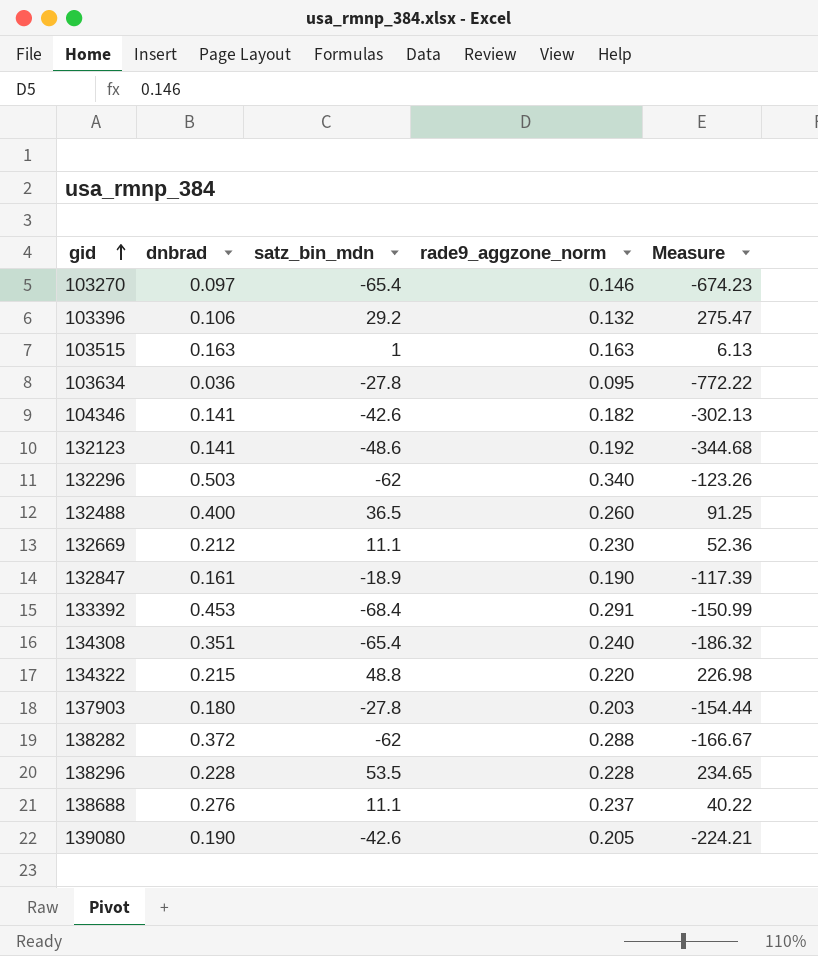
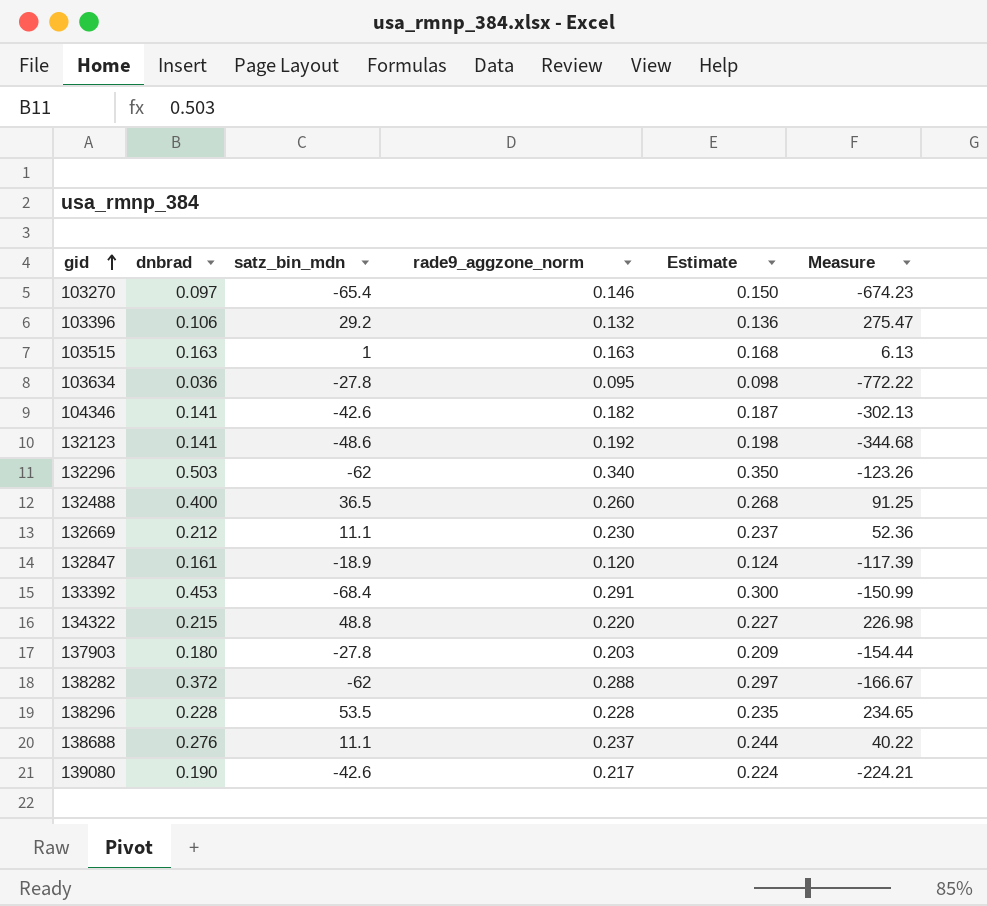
column Estimate | formula: none -> [rade9_aggzone_norm] * 1.03
row 134308: 0.351 | -65.4 | 0.240 | -186.32 -> none
132847 | rade9_aggzone_norm: 0.190 -> 0.120
139080 | rade9_aggzone_norm: 0.205 -> 0.217

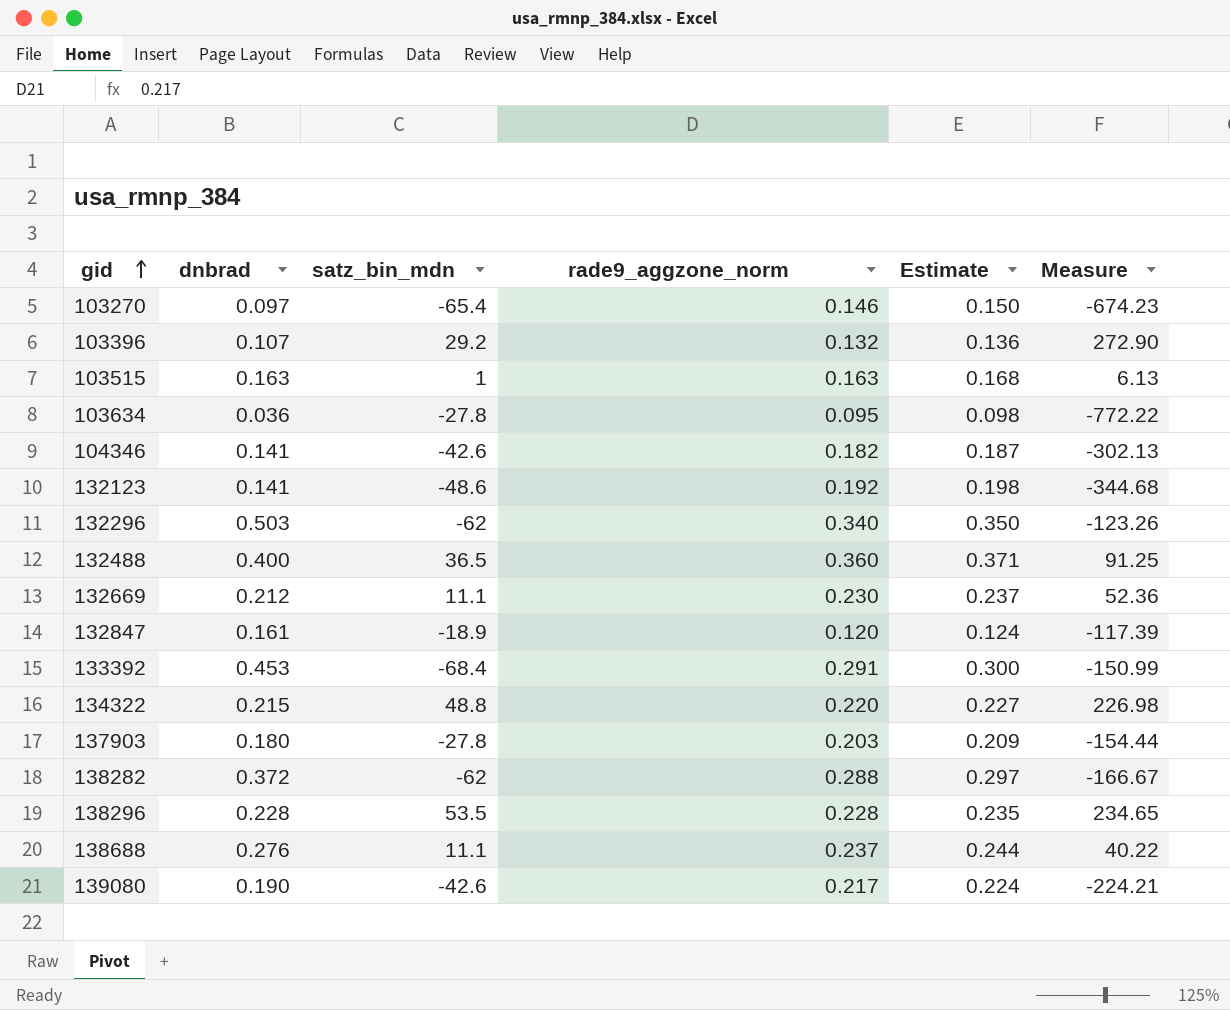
103396 | dnbrad: 0.106 -> 0.107
103396 | Measure: 275.47 -> 272.90
132488 | rade9_aggzone_norm: 0.260 -> 0.360
132488 | Estimate: 0.268 -> 0.371

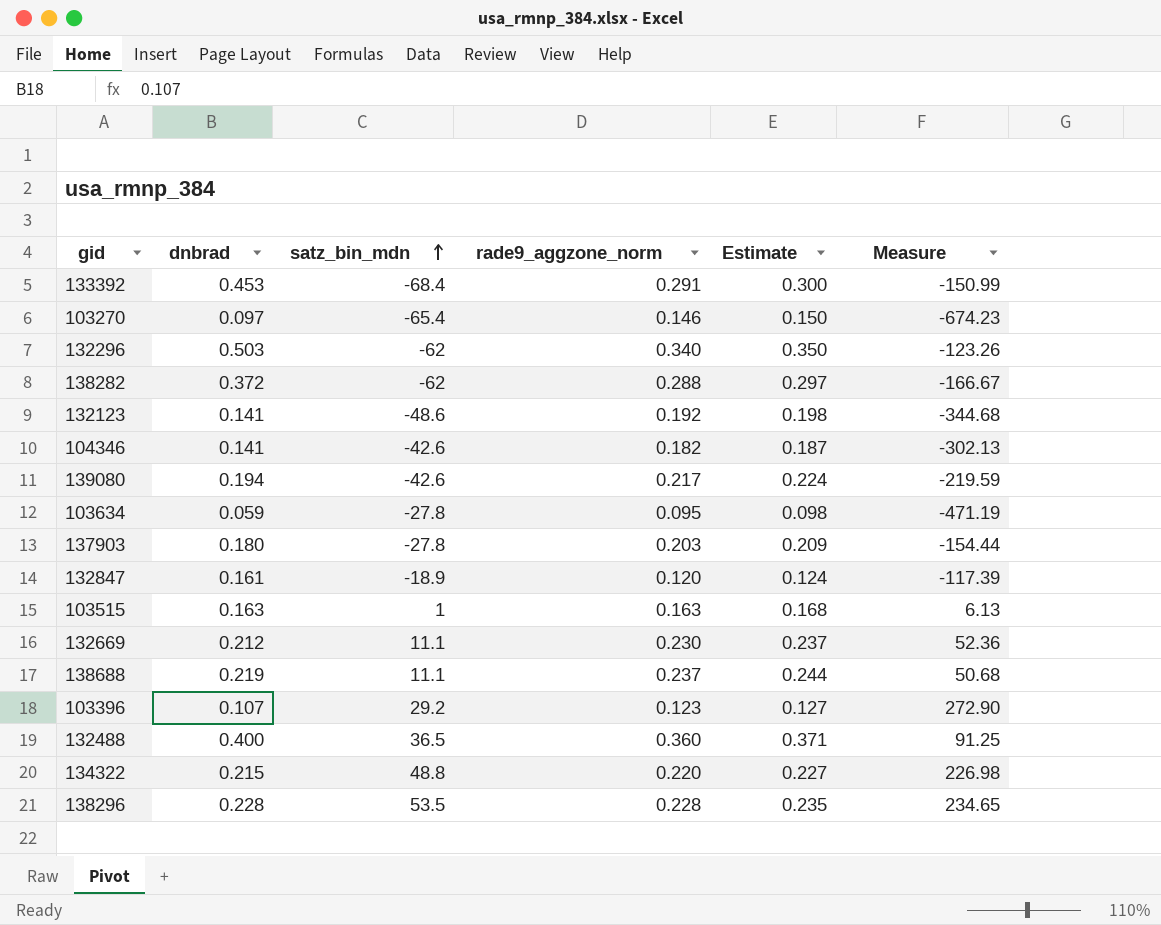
row order: gid ascending -> satz_bin_mdn ascending
139080 | dnbrad: 0.190 -> 0.194
139080 | Measure: -224.21 -> -219.59
103634 | dnbrad: 0.036 -> 0.059
103634 | Measure: -772.22 -> -471.19
138688 | dnbrad: 0.276 -> 0.219
138688 | Measure: 40.22 -> 50.68
103396 | rade9_aggzone_norm: 0.132 -> 0.123
103396 | Estimate: 0.136 -> 0.127

